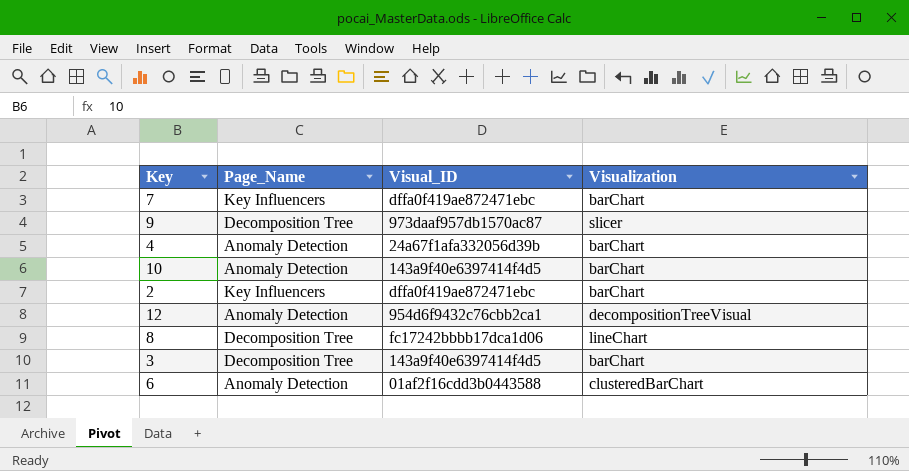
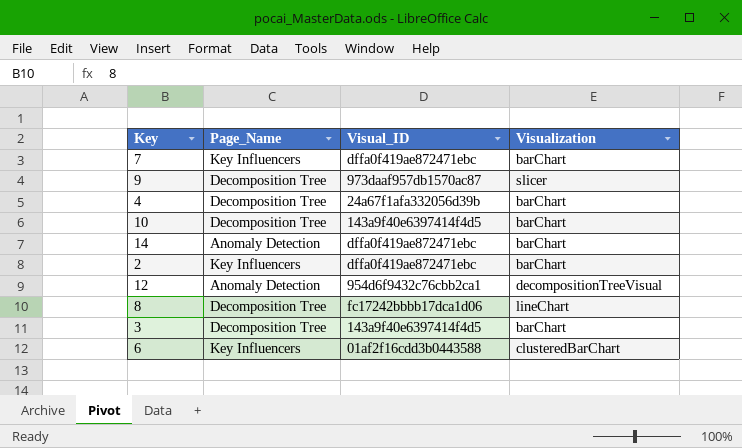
4 | Page_Name: Anomaly Detection -> Decomposition Tree
10 | Page_Name: Anomaly Detection -> Decomposition Tree
row 14: none -> Anomaly Detection | dffa0f419ae872471ebc | barChart
6 | Page_Name: Anomaly Detection -> Key Influencers

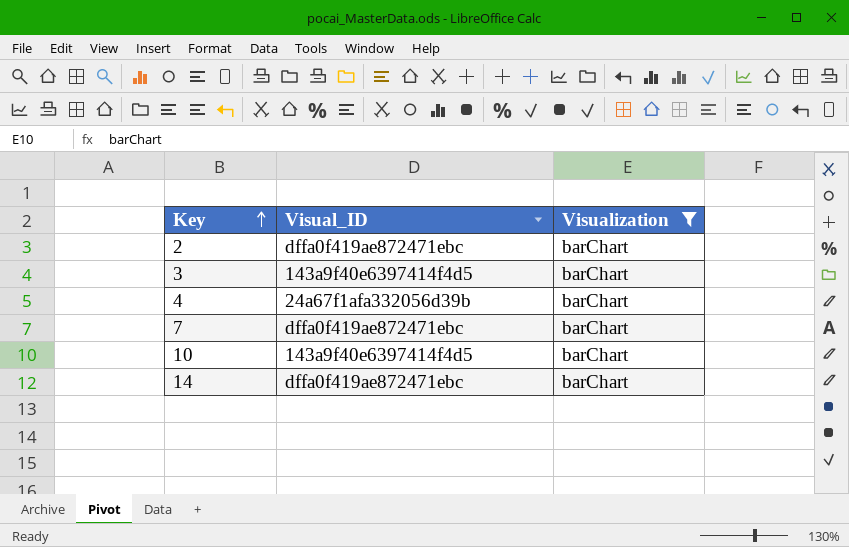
filter: none -> Visualization = barChart
row order: none -> Key ascending
column Page_Name | position: 2 -> none

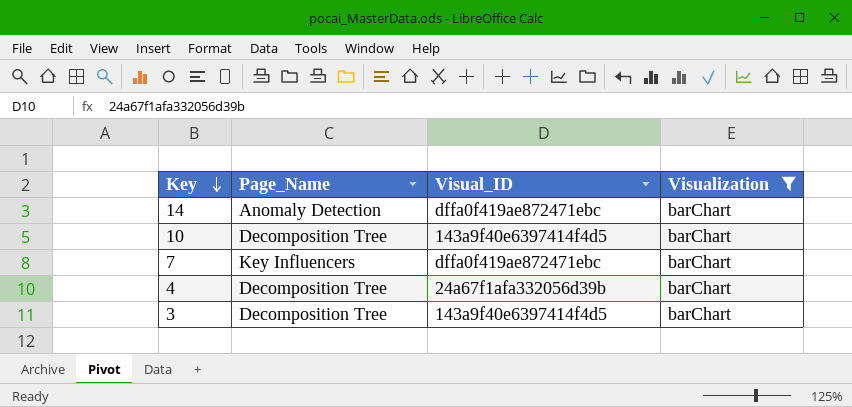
row order: Key ascending -> Key descending
column Page_Name | position: none -> 2
row 2: dffa0f419ae872471ebc | barChart -> none

